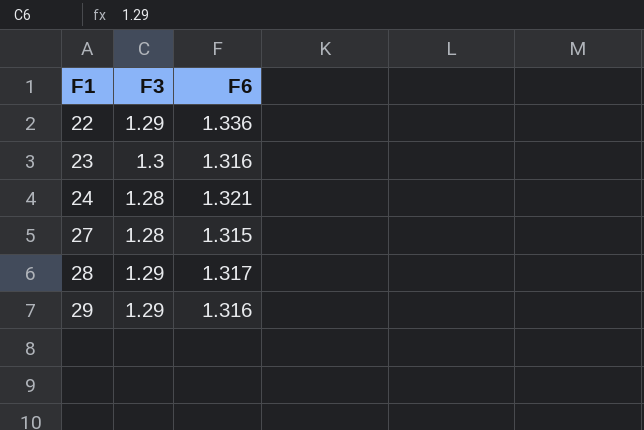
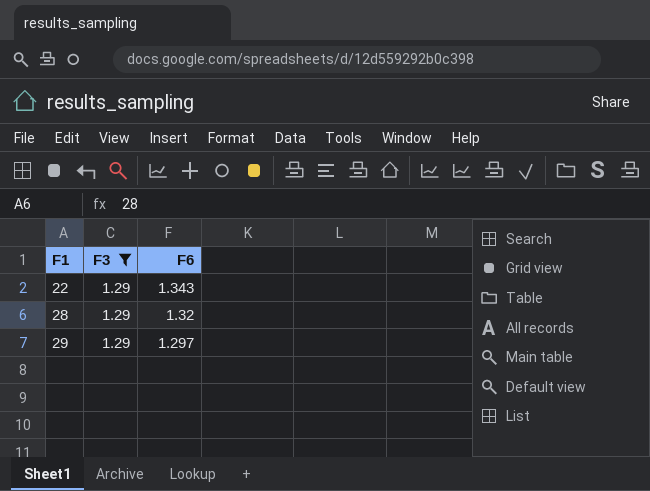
filter: none -> F3 = 1.29
22 | F6: 1.336 -> 1.343
28 | F6: 1.317 -> 1.32
29 | F6: 1.316 -> 1.297

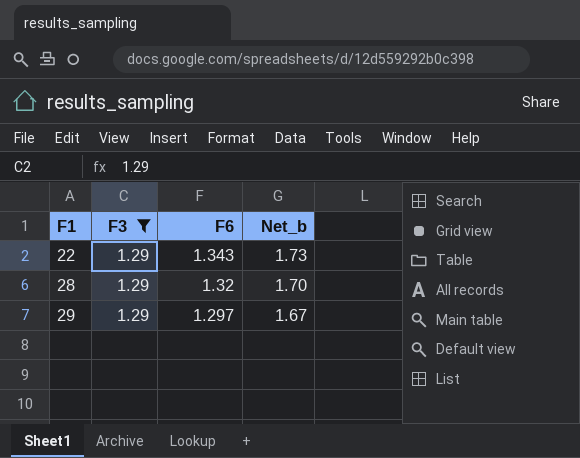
column Net_b | formula: none -> [F3] * [F6]

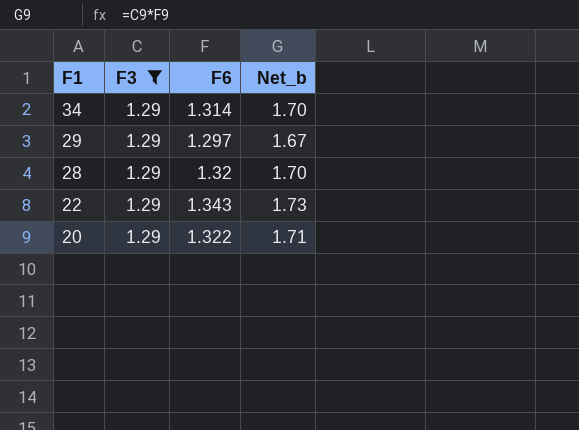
row order: F1 ascending -> F1 descending
row 34: none -> 1.29 | 1.314 | 1.70
row 20: none -> 1.29 | 1.322 | 1.71

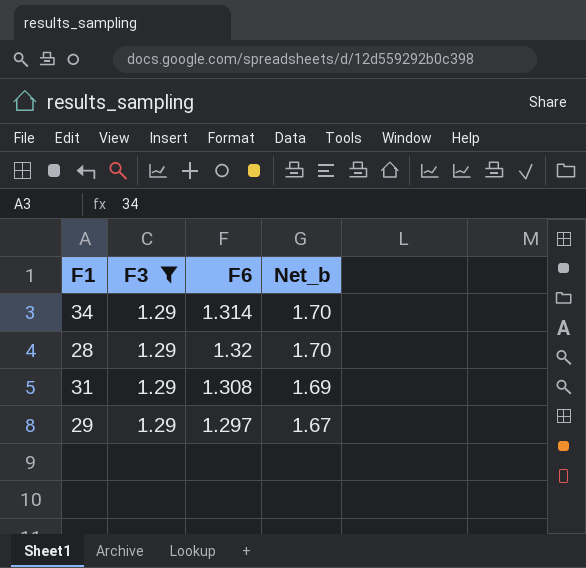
row order: F1 descending -> Net_b descending
row 22: 1.29 | 1.343 | 1.73 -> none
row 20: 1.29 | 1.322 | 1.71 -> none
row 31: none -> 1.29 | 1.308 | 1.69

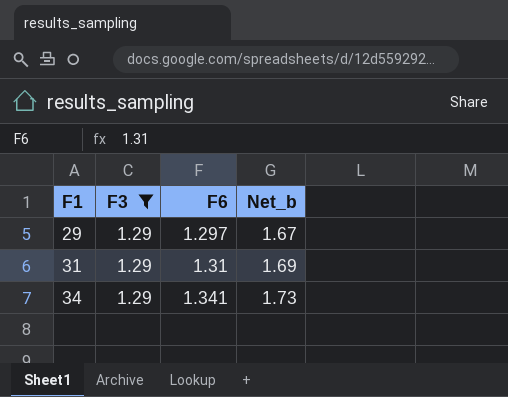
row order: Net_b descending -> F1 ascending
row 28: 1.29 | 1.32 | 1.70 -> none
31 | F6: 1.308 -> 1.31
34 | F6: 1.314 -> 1.341
34 | Net_b: 1.70 -> 1.73

